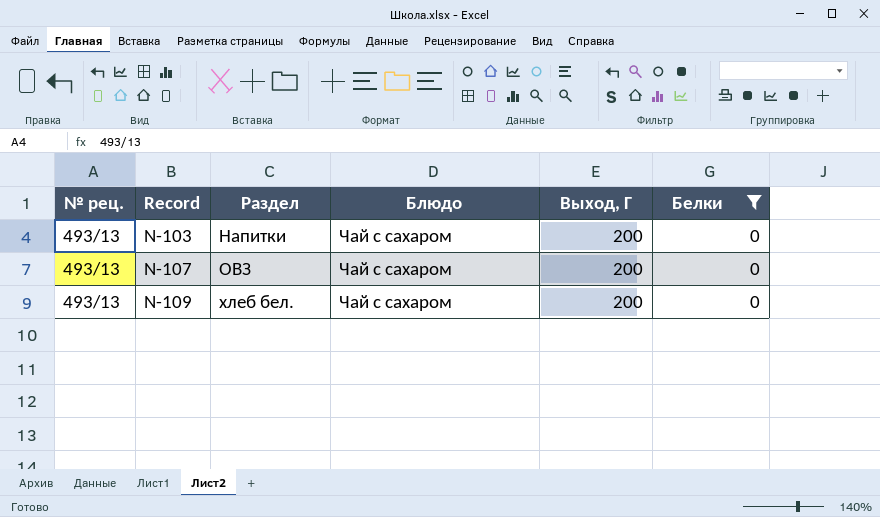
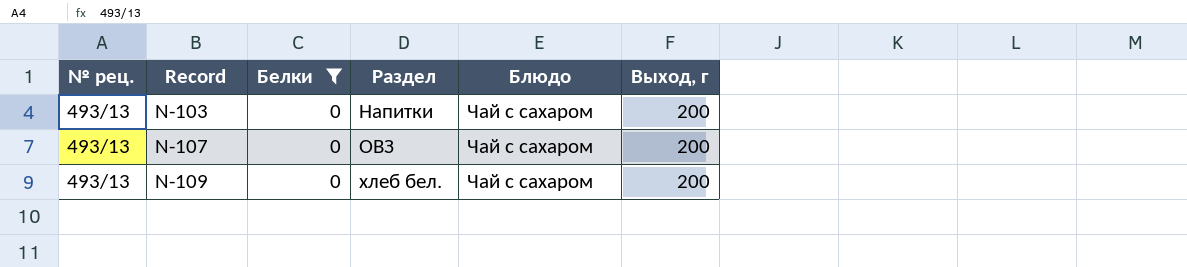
column Белки | position: 6 -> 3
column name: Выход, Г -> Выход, г

